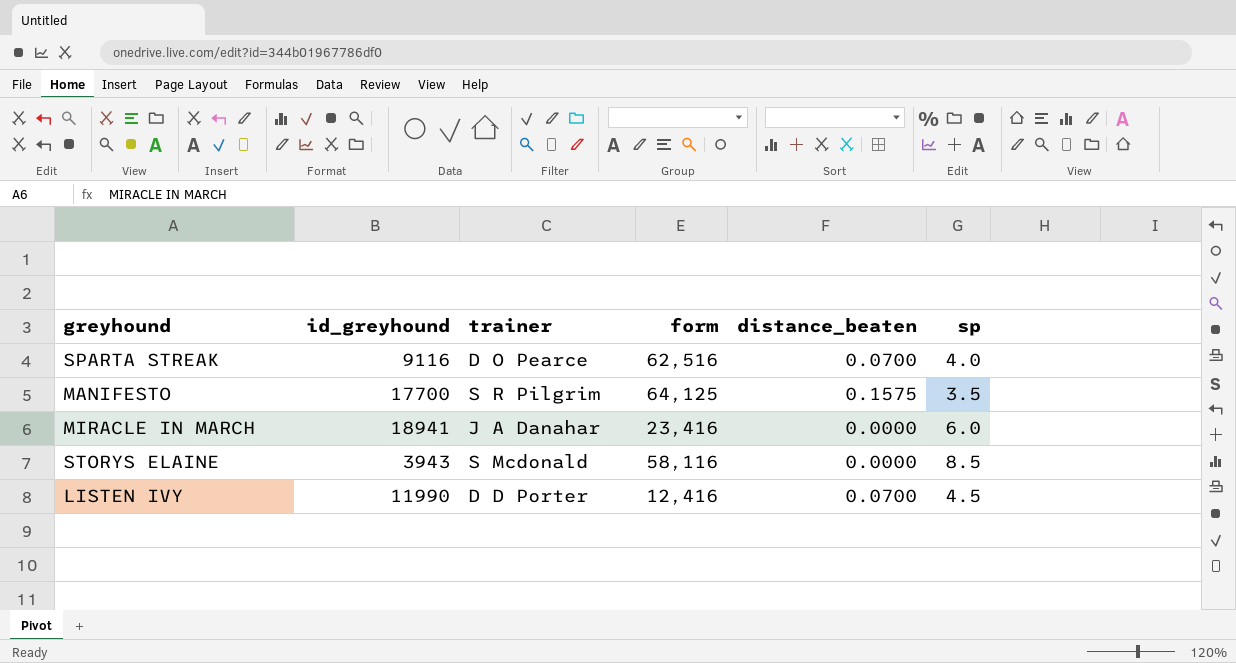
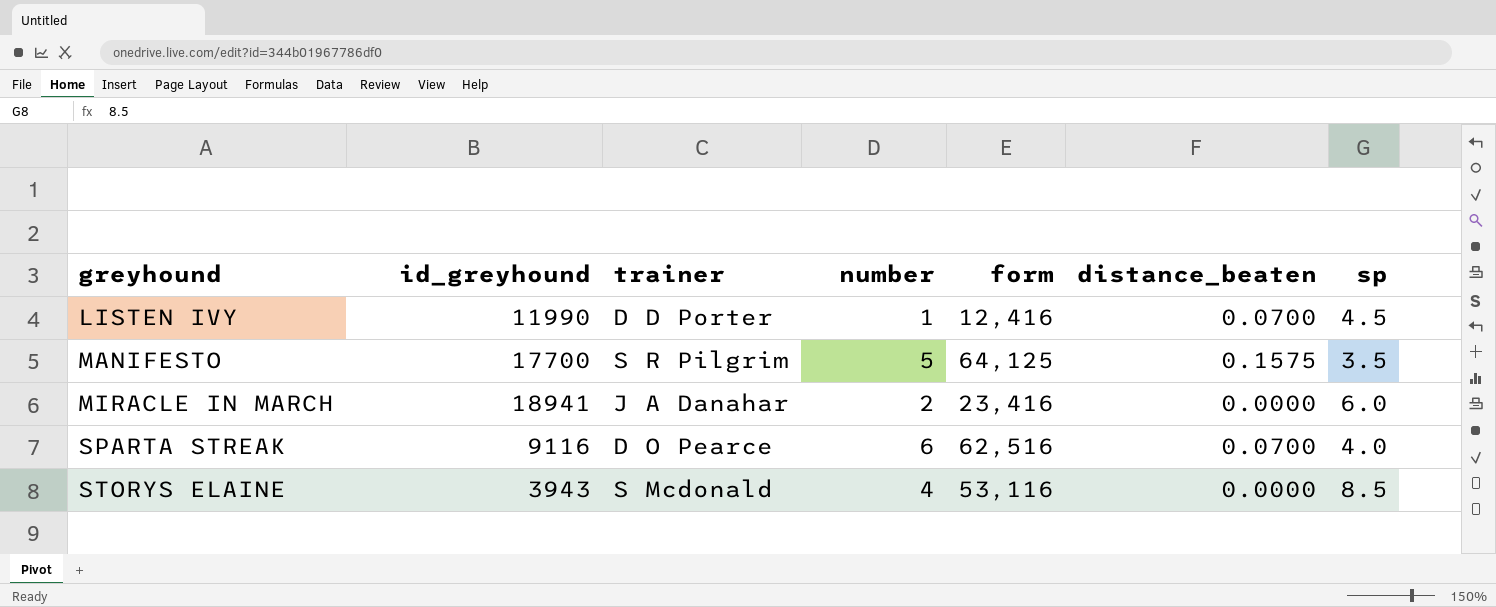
row order: none -> greyhound ascending
column number | position: none -> 4
STORYS ELAINE | form: 58,116 -> 53,116

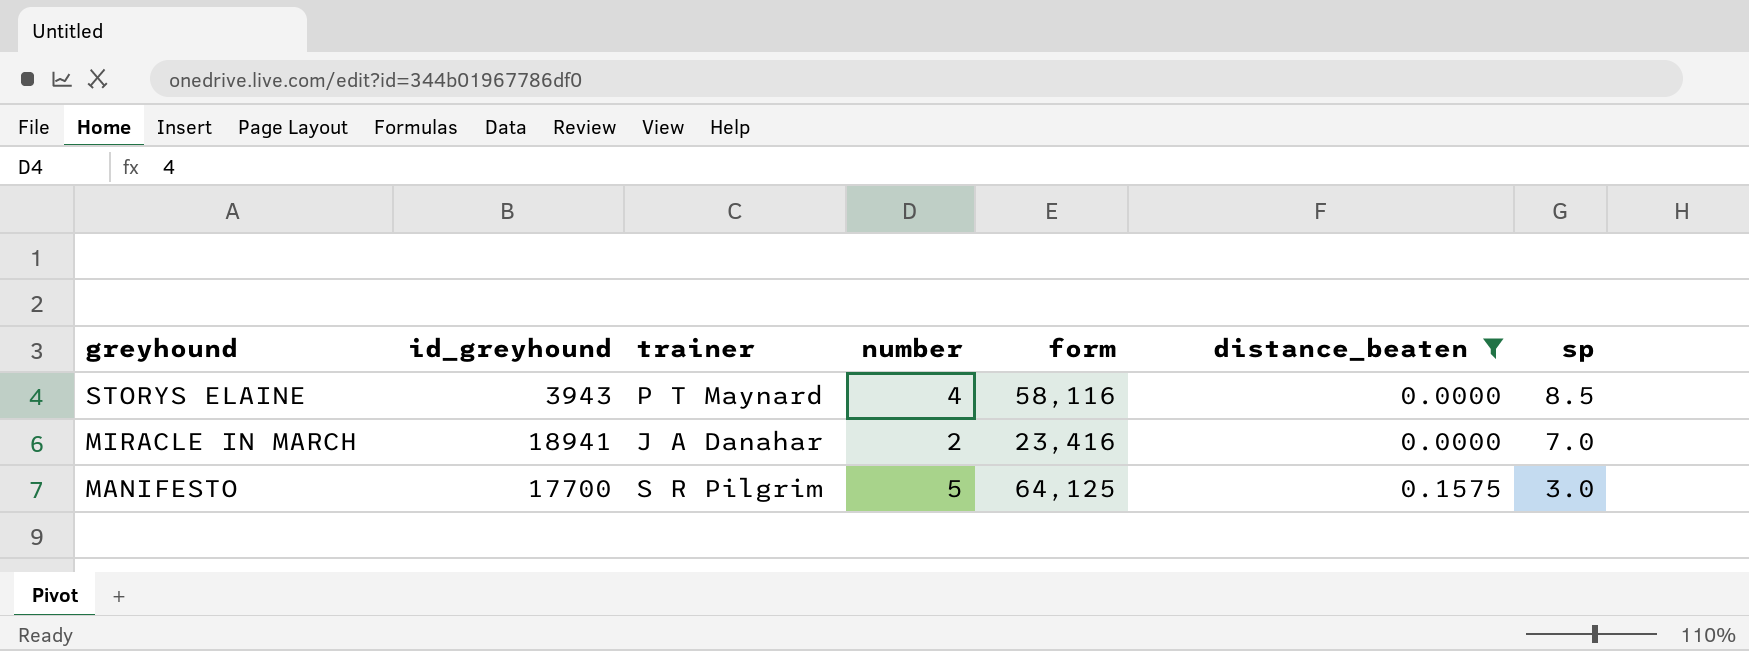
filter: none -> distance_beaten != 0.0700
row order: greyhound ascending -> greyhound descending
STORYS ELAINE | trainer: S Mcdonald -> P T Maynard
STORYS ELAINE | form: 53,116 -> 58,116
MIRACLE IN MARCH | sp: 6.0 -> 7.0
MANIFESTO | sp: 3.5 -> 3.0

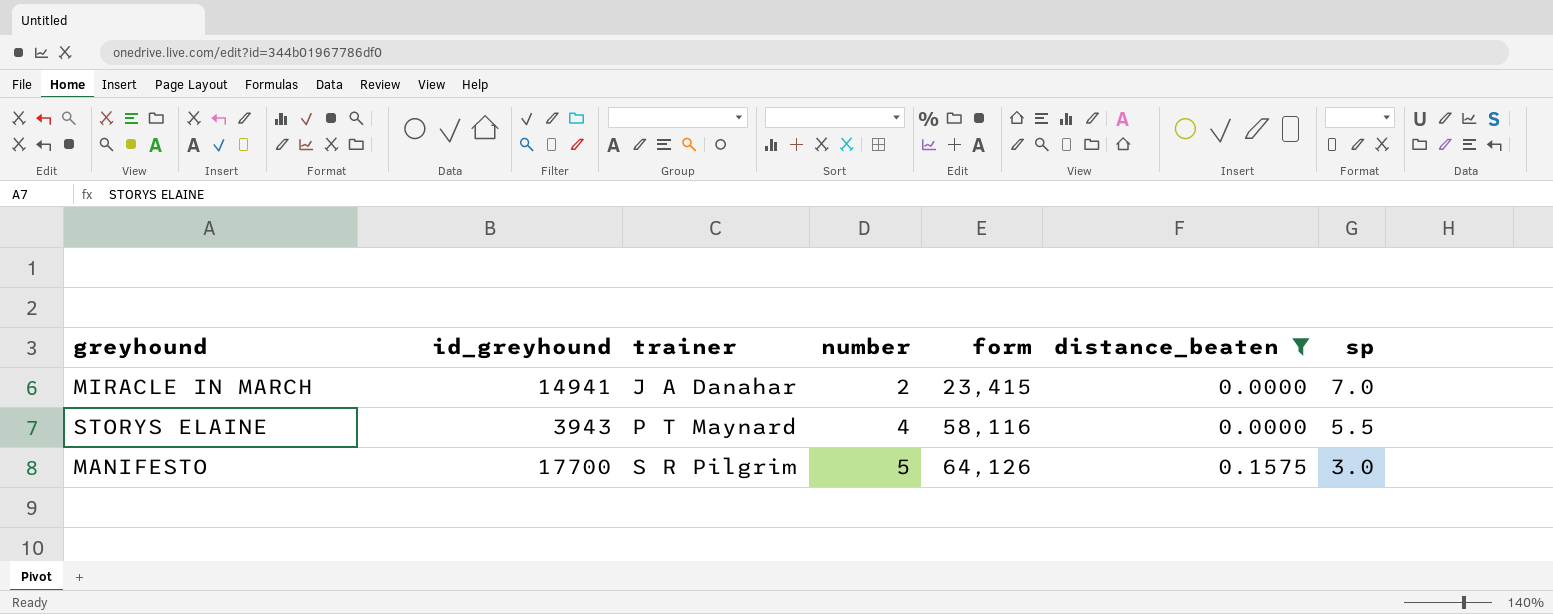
row order: greyhound descending -> trainer ascending
MIRACLE IN MARCH | id_greyhound: 18941 -> 14941
MIRACLE IN MARCH | form: 23,416 -> 23,415
STORYS ELAINE | sp: 8.5 -> 5.5
MANIFESTO | form: 64,125 -> 64,126

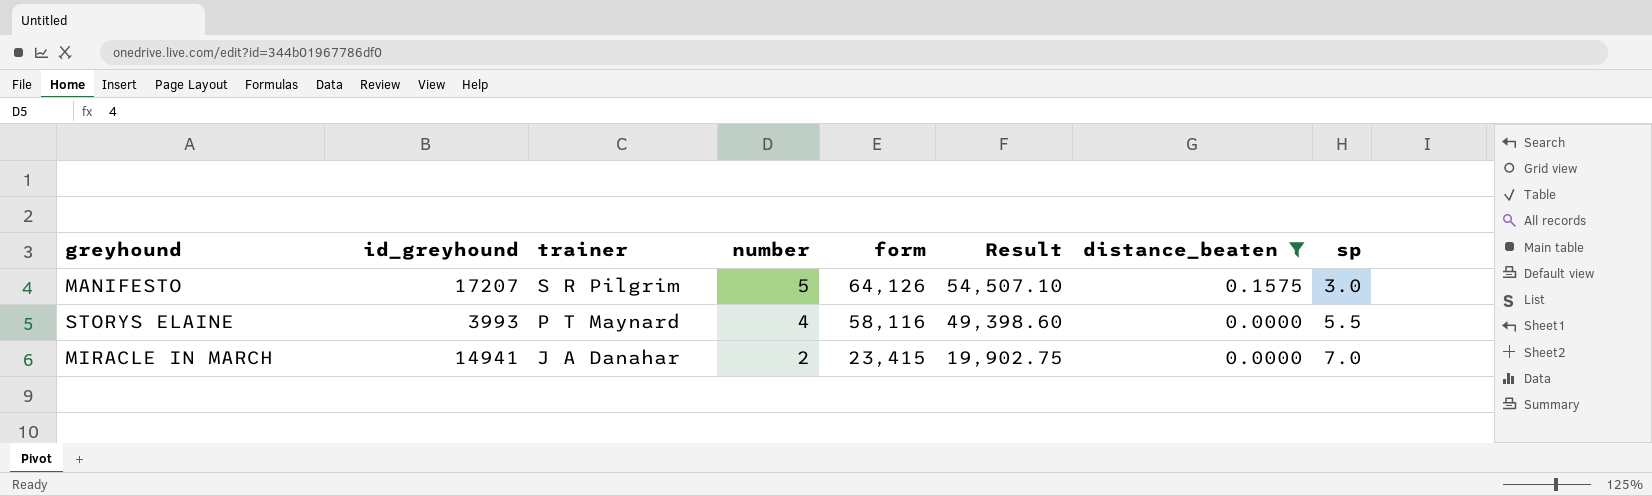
row order: trainer ascending -> trainer descending
column Result | formula: none -> [form] * 0.85
MANIFESTO | id_greyhound: 17700 -> 17207
STORYS ELAINE | id_greyhound: 3943 -> 3993

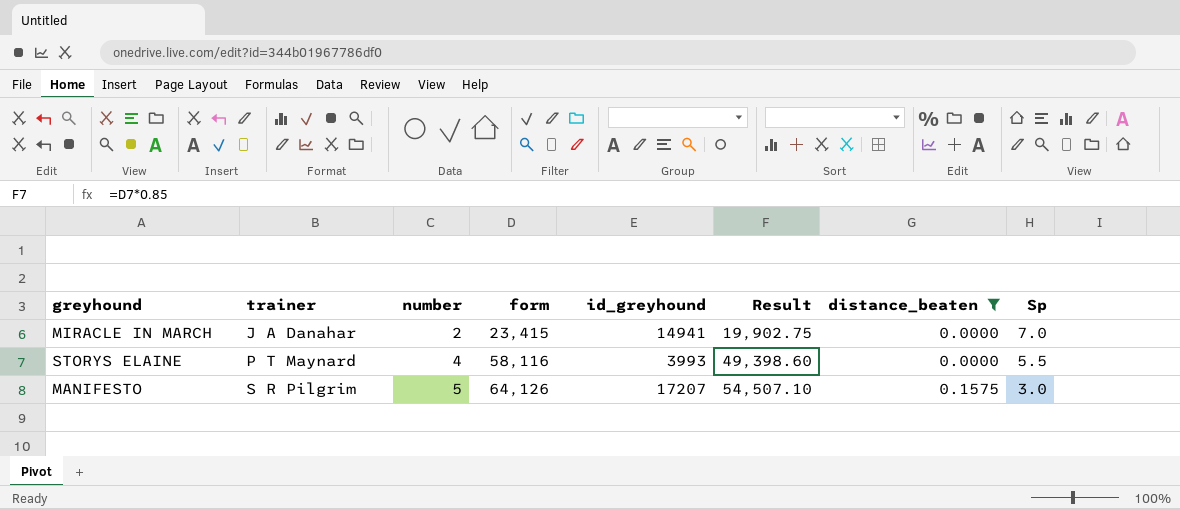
row order: trainer descending -> trainer ascending
column id_greyhound | position: 2 -> 5
column name: sp -> Sp

